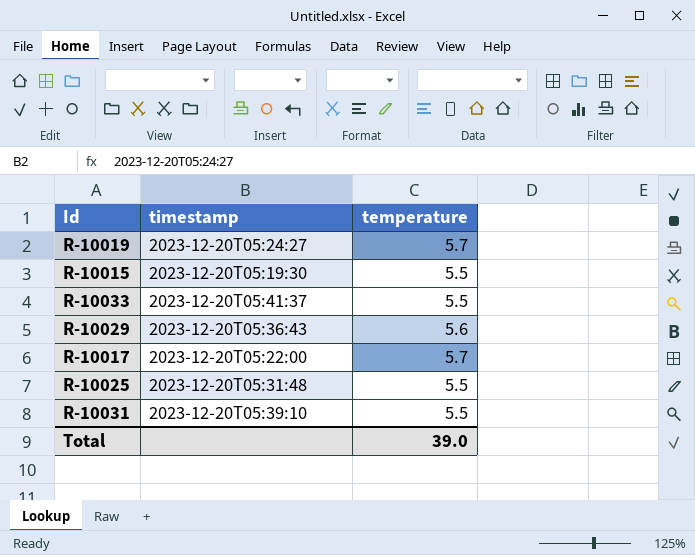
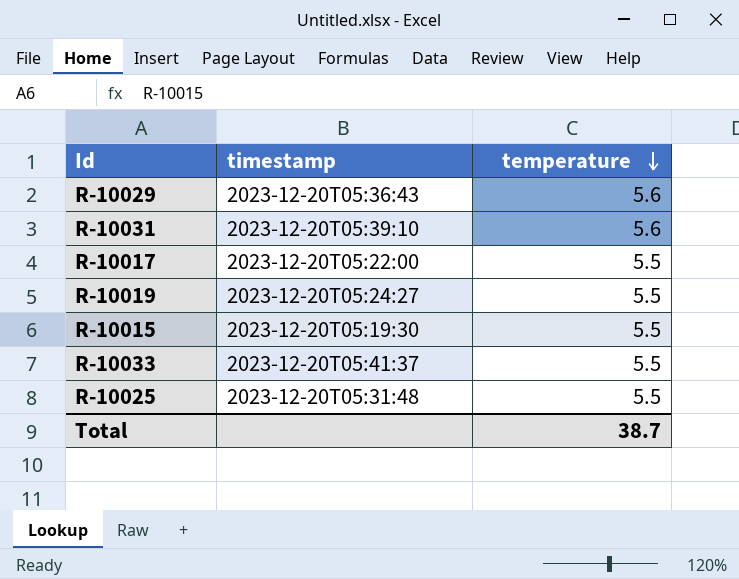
row order: none -> temperature descending
R-10031 | temperature: 5.5 -> 5.6
R-10017 | temperature: 5.7 -> 5.5
R-10019 | temperature: 5.7 -> 5.5
Total | temperature: 39.0 -> 38.7

